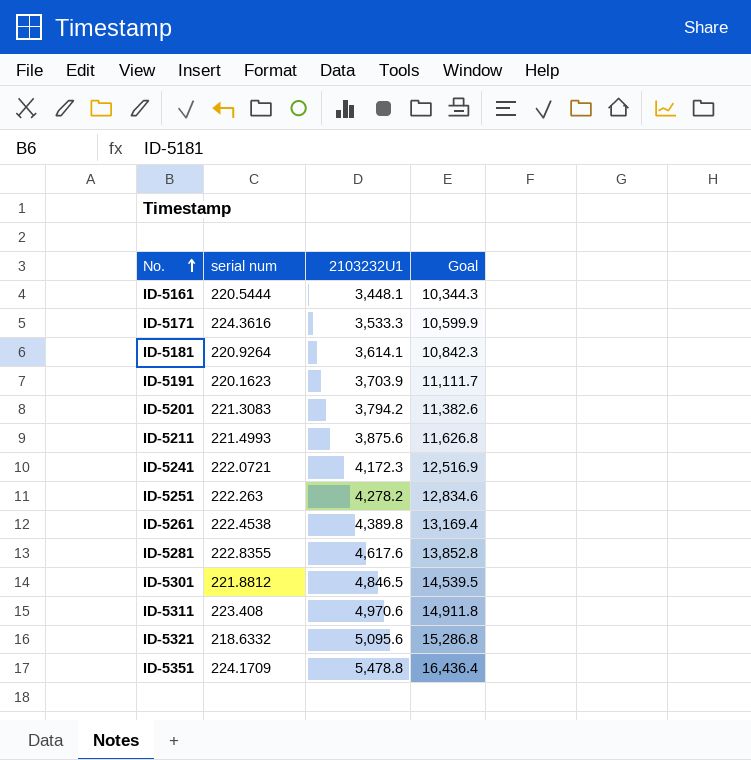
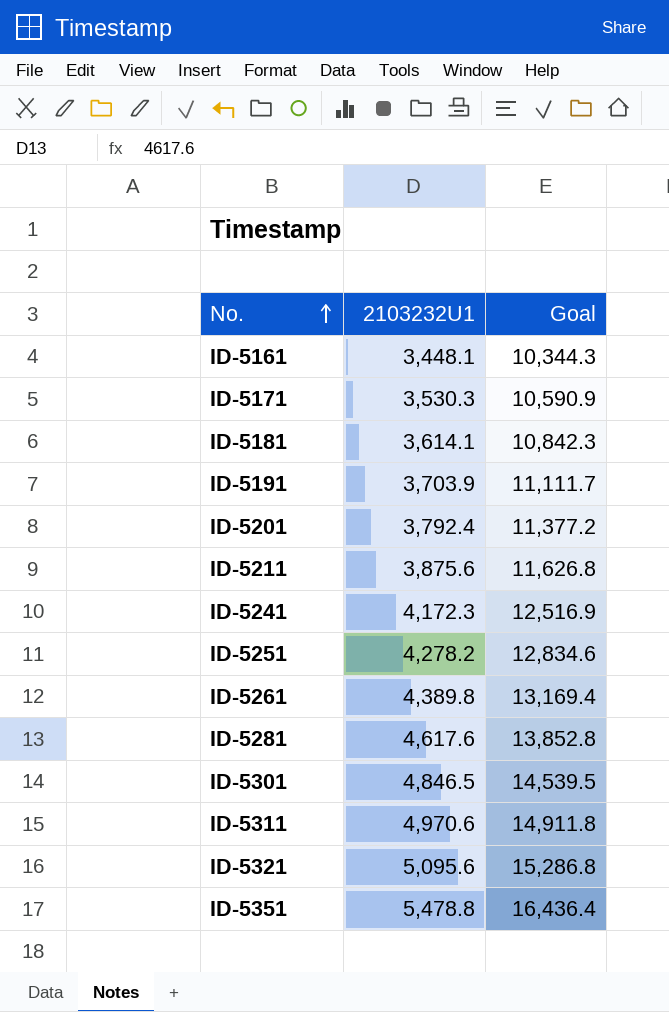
column serial num | position: 2 -> none
ID-5171 | 2103232U1: 3,533.3 -> 3,530.3
ID-5171 | Goal: 10,599.9 -> 10,590.9
ID-5201 | 2103232U1: 3,794.2 -> 3,792.4
ID-5201 | Goal: 11,382.6 -> 11,377.2

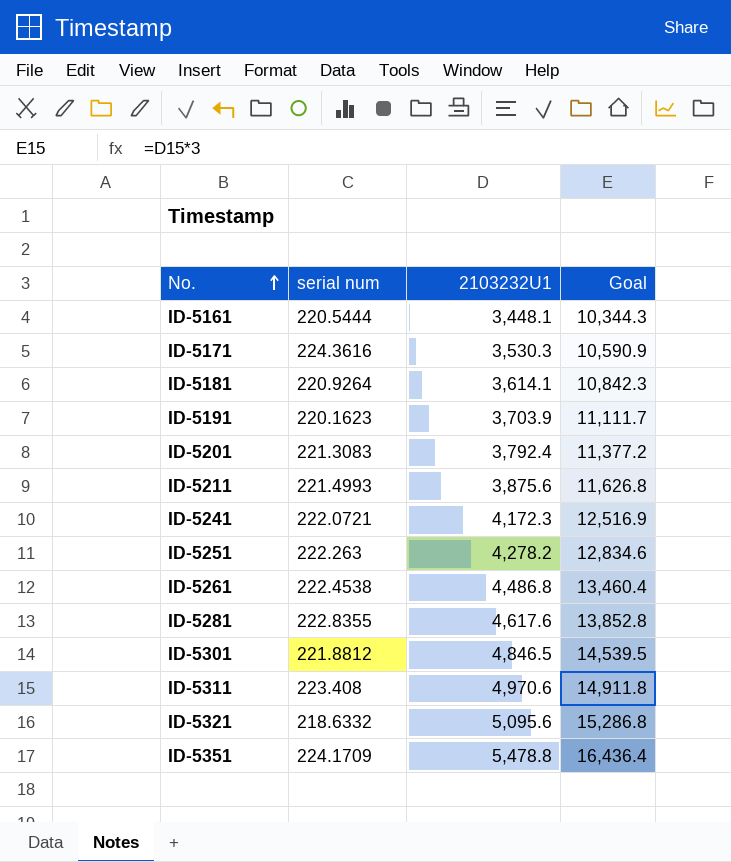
column serial num | position: none -> 2
ID-5261 | 2103232U1: 4,389.8 -> 4,486.8
ID-5261 | Goal: 13,169.4 -> 13,460.4

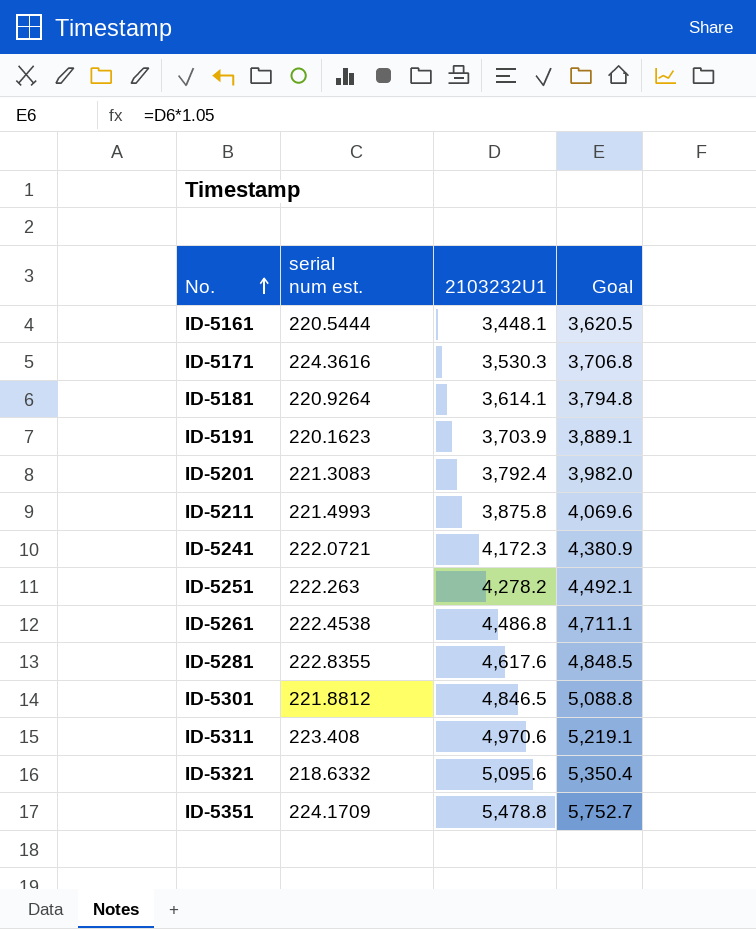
column name: serial num -> serial num est.
column Goal | formula: [2103232U1] * 3 -> [2103232U1] * 1.05
ID-5211 | 2103232U1: 3,875.6 -> 3,875.8

